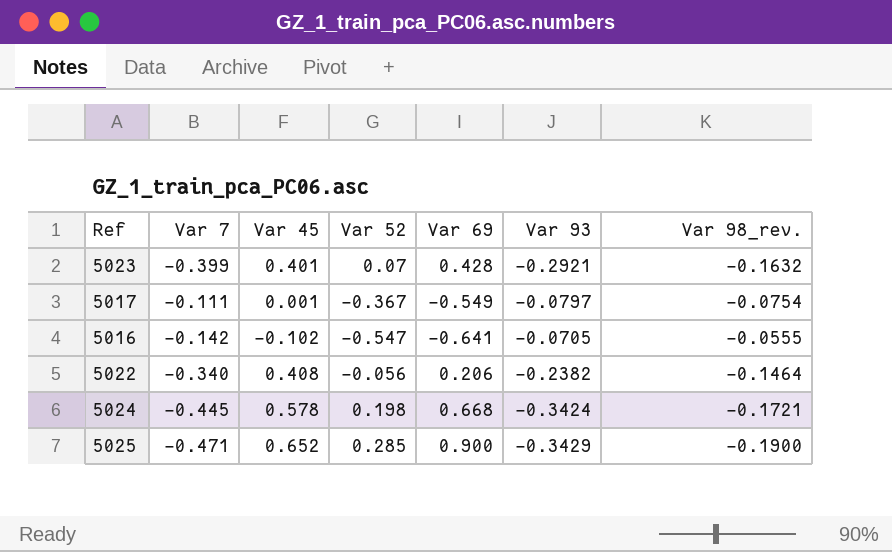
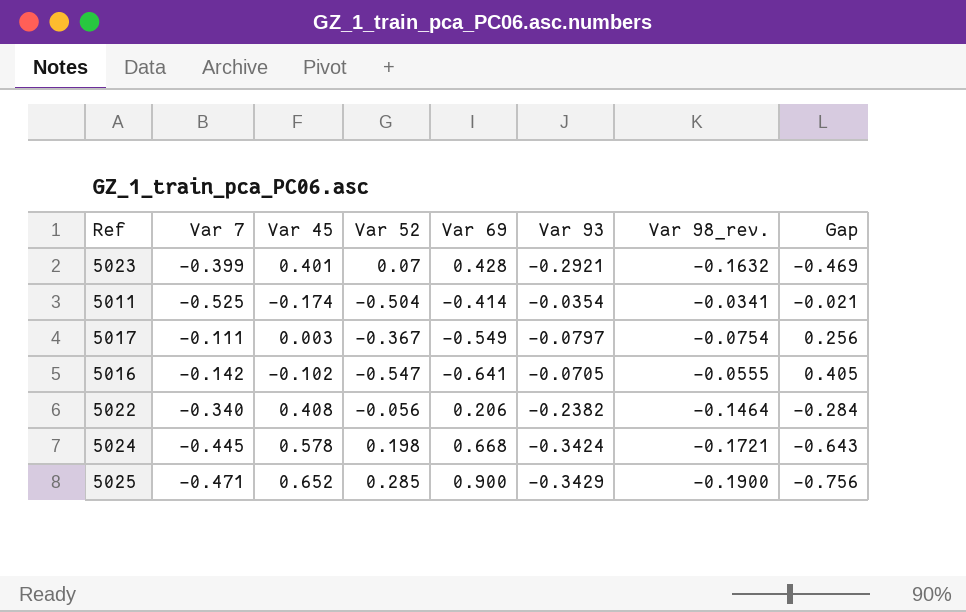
column Gap | formula: none -> [Var 7] - [Var 52]
row 5011: none -> -0.525 | -0.174 | -0.504 | -0.414 | -0.0354 | -0.0341 | -0.021
5017 | Var 45: 0.001 -> 0.003

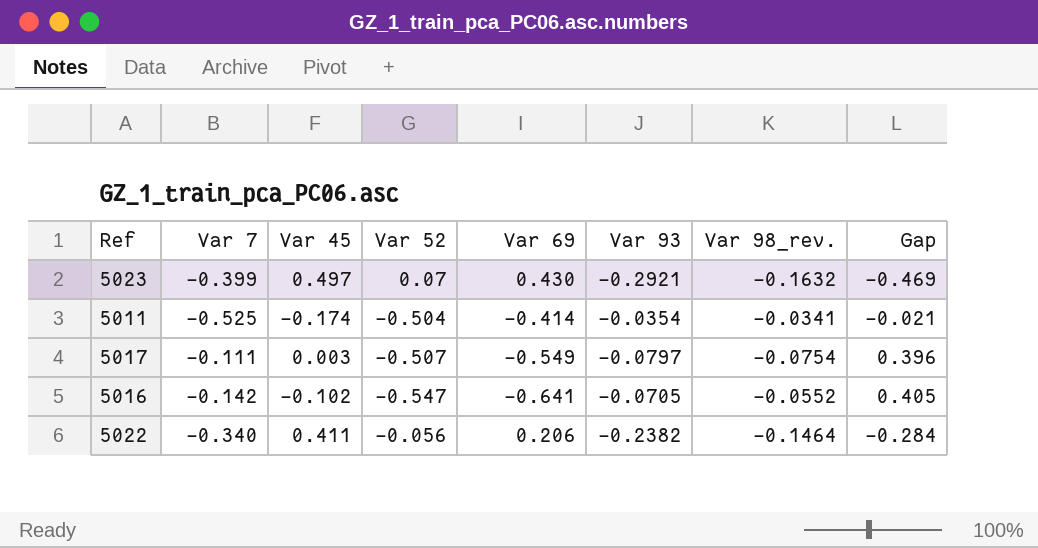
row 5024: -0.445 | 0.578 | 0.198 | 0.668 | -0.3424 | -0.1721 | -0.643 -> none
row 5025: -0.471 | 0.652 | 0.285 | 0.900 | -0.3429 | -0.1900 | -0.756 -> none
5023 | Var 45: 0.401 -> 0.497
5023 | Var 69: 0.428 -> 0.430
5017 | Var 52: -0.367 -> -0.507
5017 | Gap: 0.256 -> 0.396
5016 | Var 98_rev.: -0.0555 -> -0.0552
5022 | Var 45: 0.408 -> 0.411

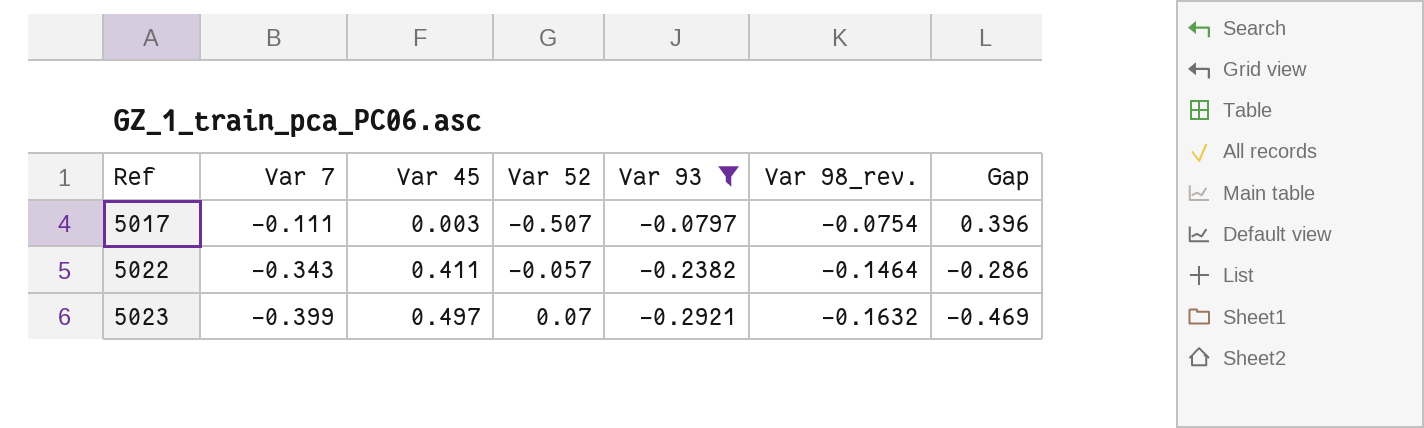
filter: none -> Var 93 <= -0.0797
row order: none -> Ref ascending
column Var 69 | position: 5 -> none
5022 | Var 7: -0.340 -> -0.343
5022 | Var 52: -0.056 -> -0.057
5022 | Gap: -0.284 -> -0.286

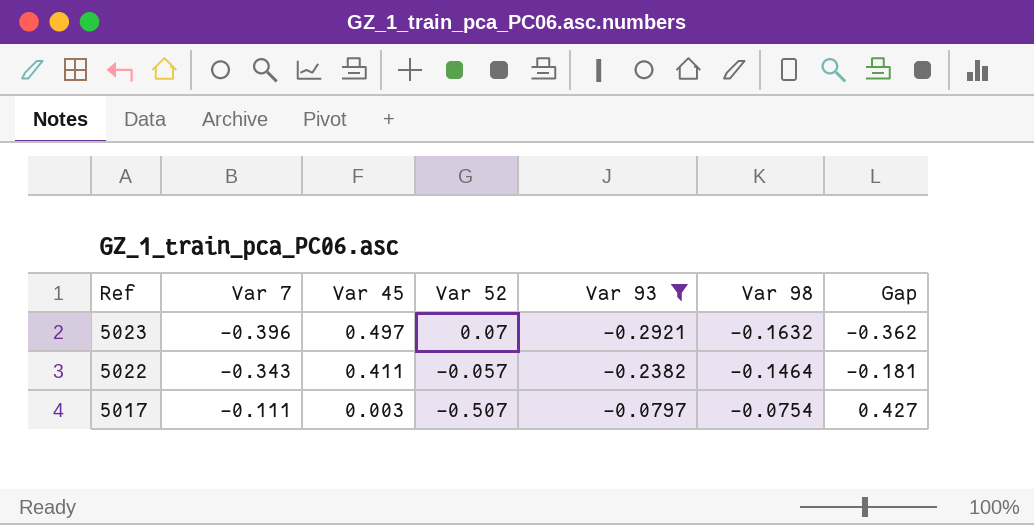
row order: Ref ascending -> Ref descending
column name: Var 98_rev. -> Var 98
column Gap | formula: [Var 7] - [Var 52] -> [Var 93] - [Var 52]
5023 | Var 7: -0.399 -> -0.396

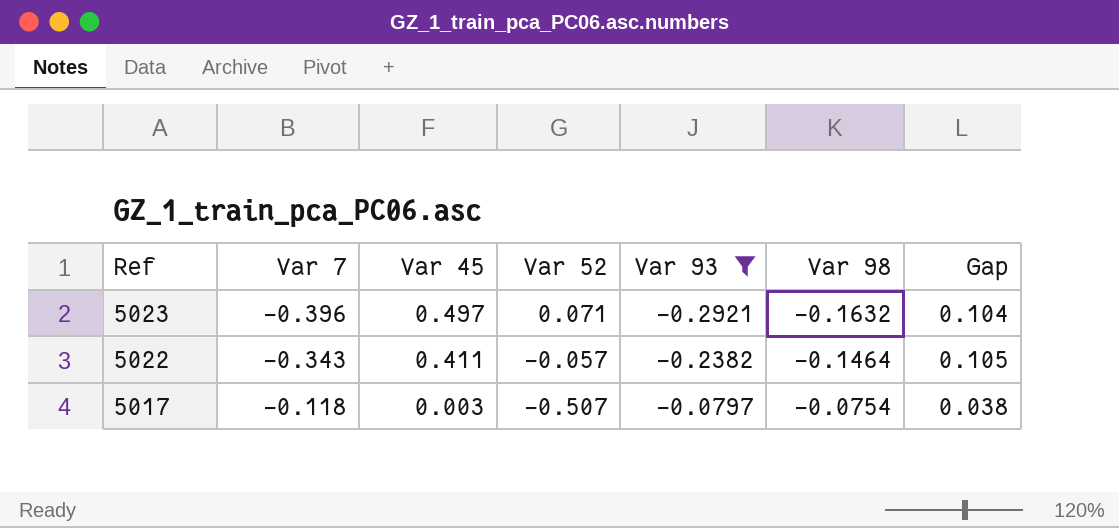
column Gap | formula: [Var 93] - [Var 52] -> [Var 93] - [Var 7]
5023 | Var 52: 0.07 -> 0.071
5017 | Var 7: -0.111 -> -0.118

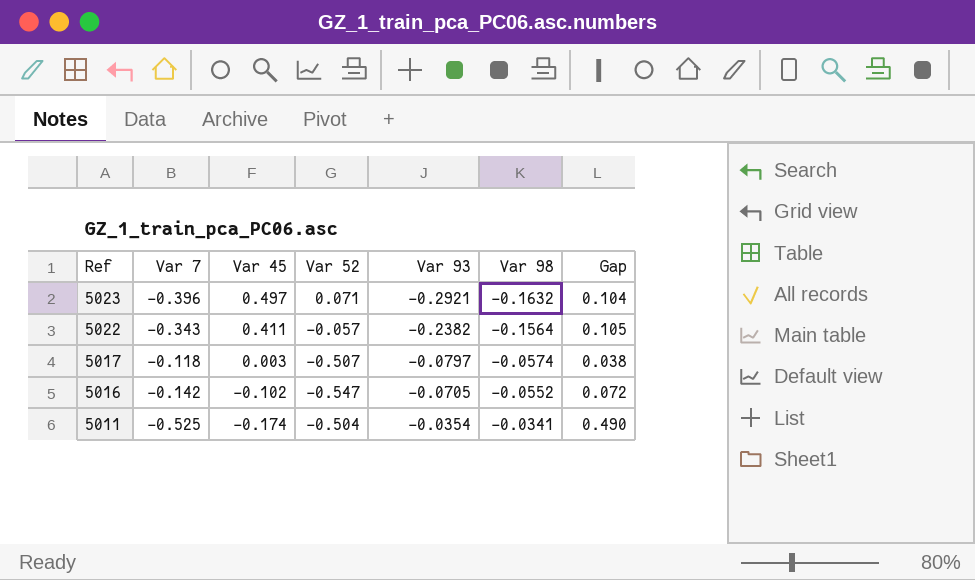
filter: Var 93 <= -0.0797 -> none
5022 | Var 98: -0.1464 -> -0.1564
5017 | Var 98: -0.0754 -> -0.0574

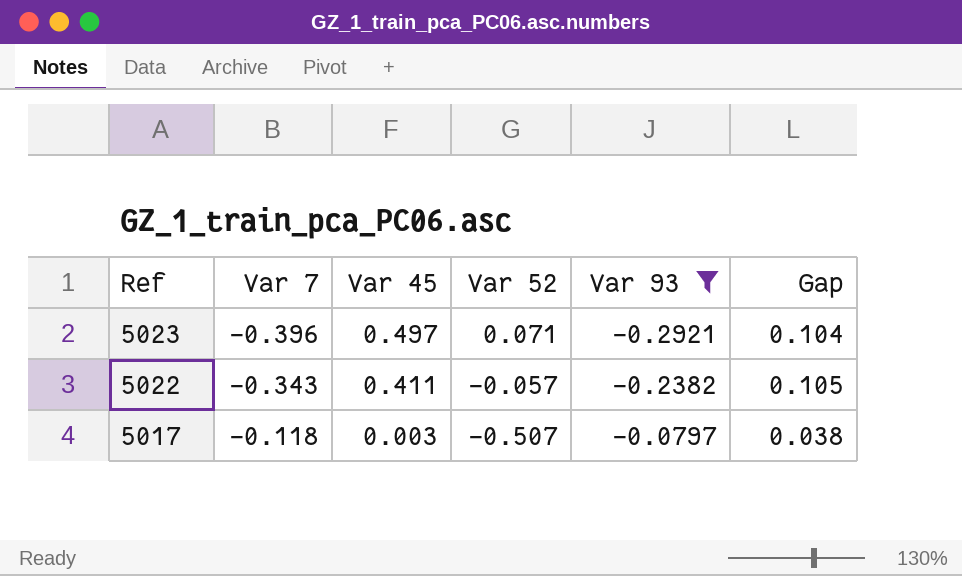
filter: none -> Var 93 <= -0.0797
column Var 98 | position: 6 -> none

